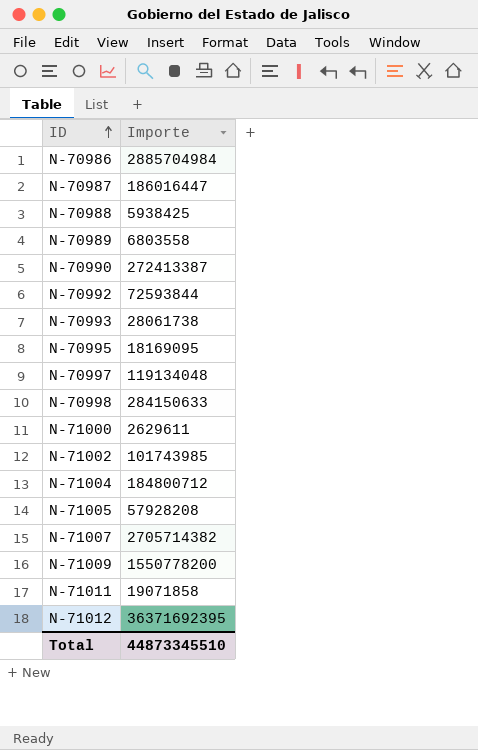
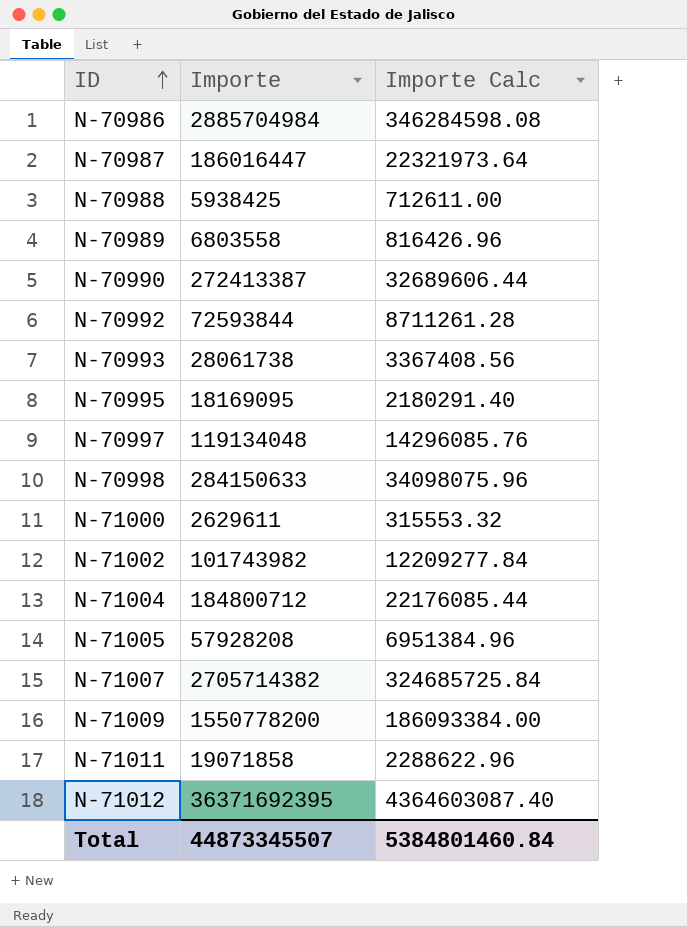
column Importe Calc | formula: none -> [Importe] * 0.12
N-71002 | Importe: 101743985 -> 101743982
Total | Importe: 44873345510 -> 44873345507

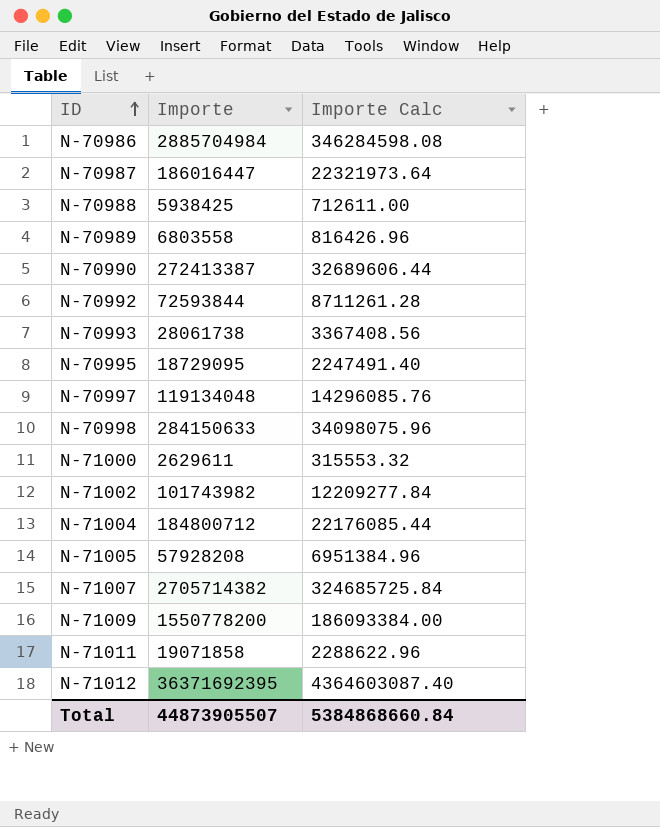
N-70995 | Importe: 18169095 -> 18729095
N-70995 | Importe Calc: 2180291.40 -> 2247491.40
Total | Importe: 44873345507 -> 44873905507
Total | Importe Calc: 5384801460.84 -> 5384868660.84

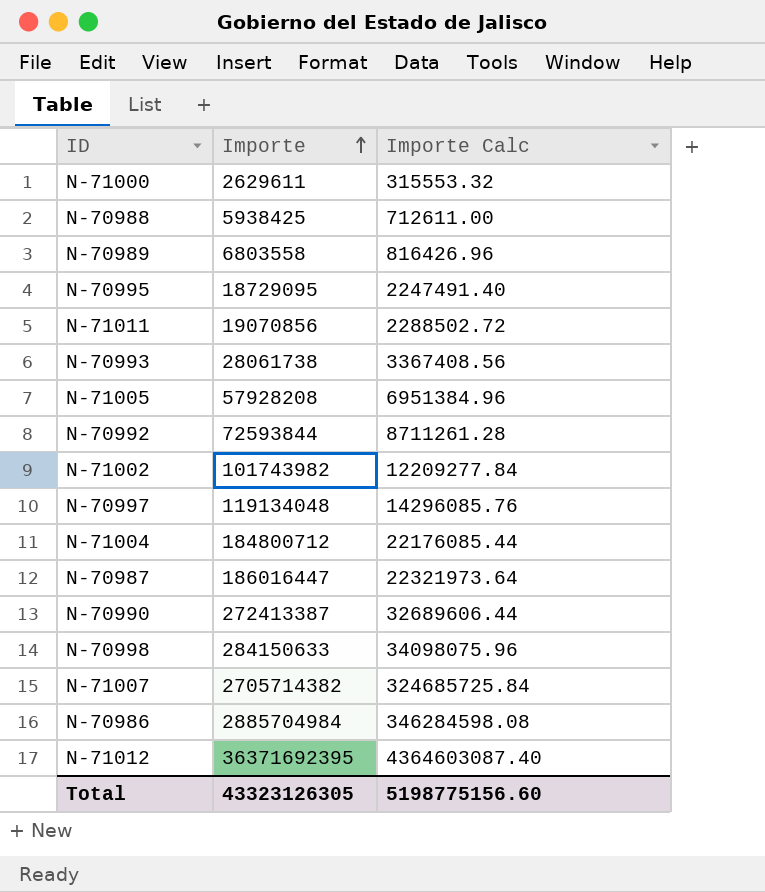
row order: ID ascending -> Importe ascending
row N-71009: 1550778200 | 186093384.00 -> none
N-71011 | Importe: 19071858 -> 19070856
N-71011 | Importe Calc: 2288622.96 -> 2288502.72
Total | Importe: 44873905507 -> 43323126305
Total | Importe Calc: 5384868660.84 -> 5198775156.60

